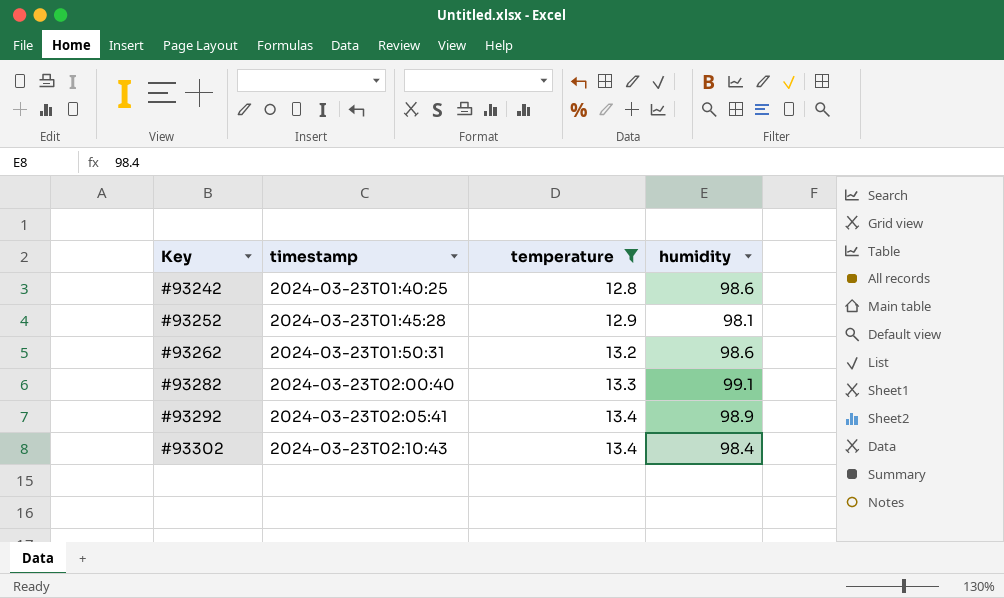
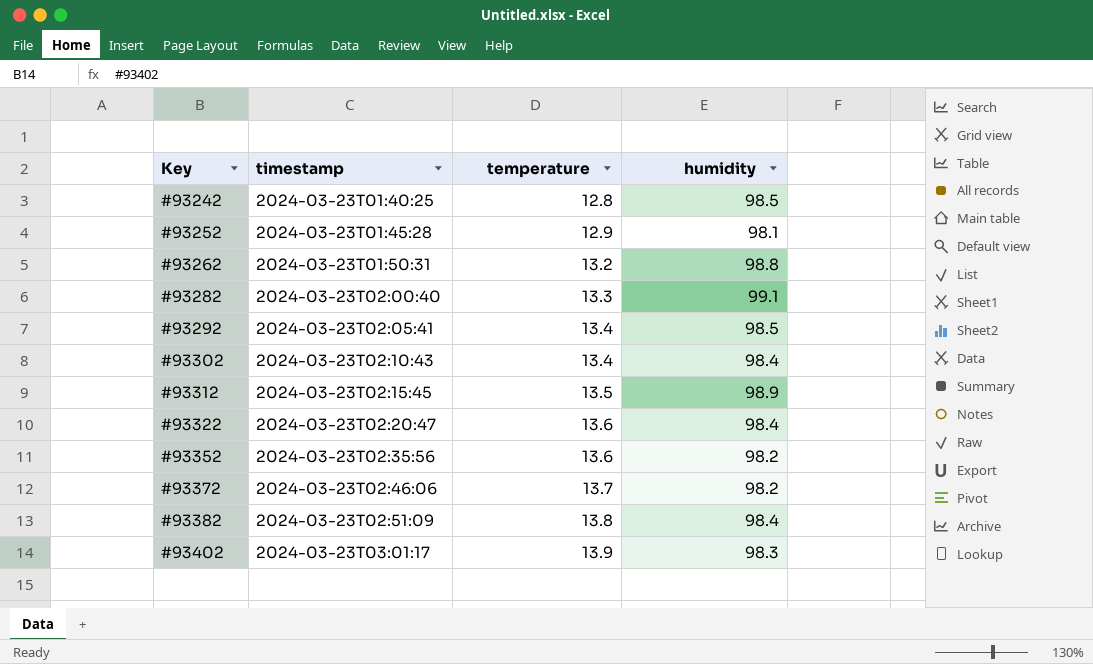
filter: temperature <= 13.4 -> none
#93242 | humidity: 98.6 -> 98.5
#93262 | humidity: 98.6 -> 98.8
#93292 | humidity: 98.9 -> 98.5

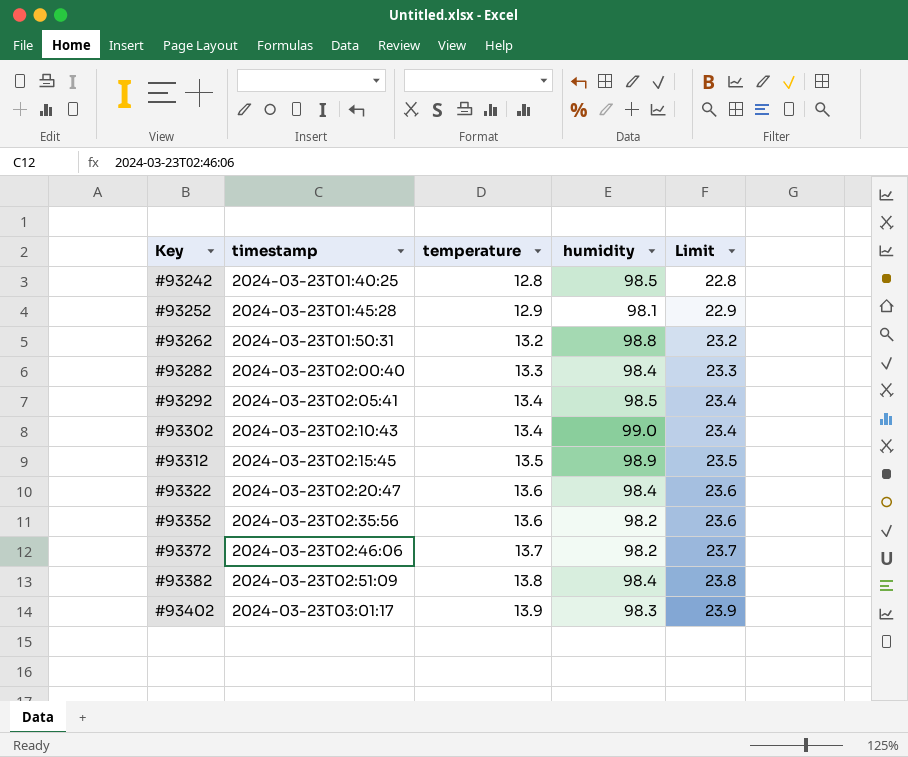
column Limit | formula: none -> [temperature] + 10
#93282 | humidity: 99.1 -> 98.4
#93302 | humidity: 98.4 -> 99.0

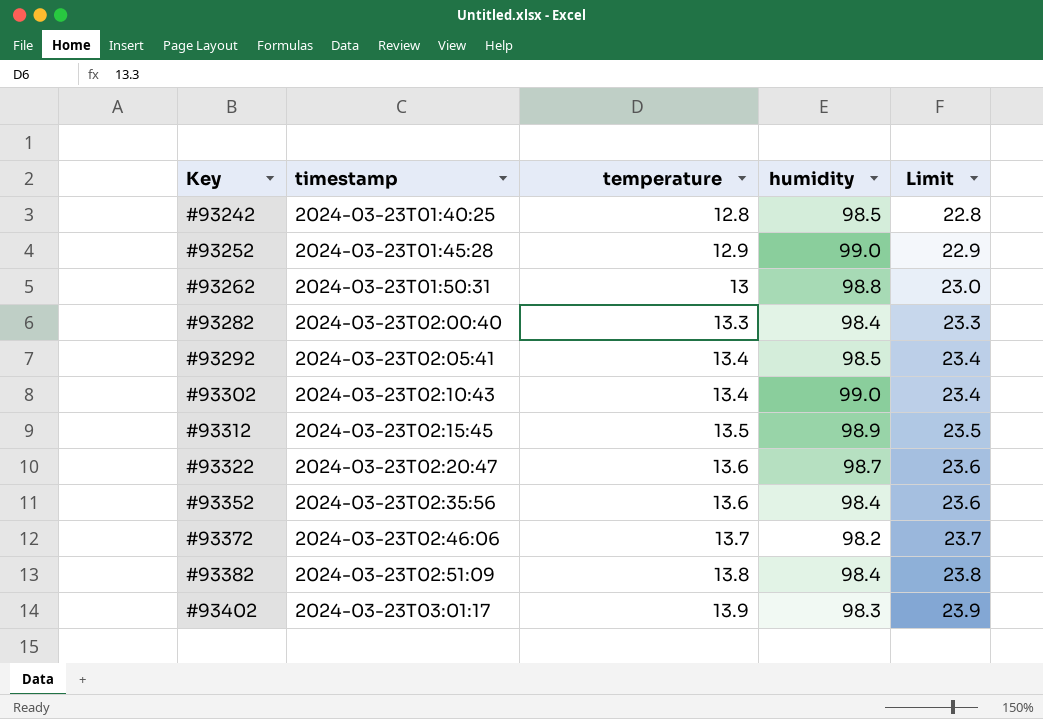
#93252 | humidity: 98.1 -> 99.0
#93262 | temperature: 13.2 -> 13
#93262 | Limit: 23.2 -> 23.0
#93322 | humidity: 98.4 -> 98.7
#93352 | humidity: 98.2 -> 98.4

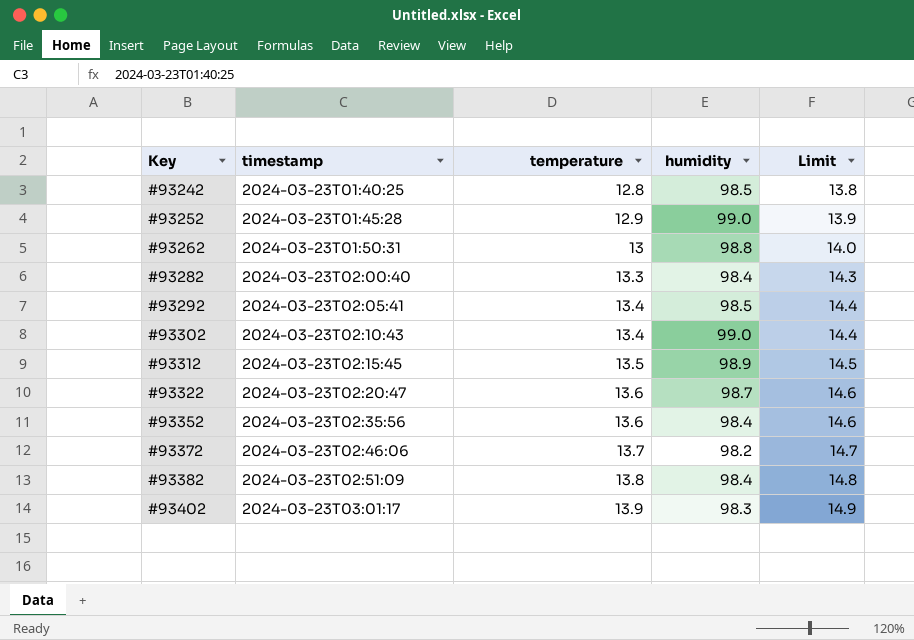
column Limit | formula: [temperature] + 10 -> [temperature] + 1

